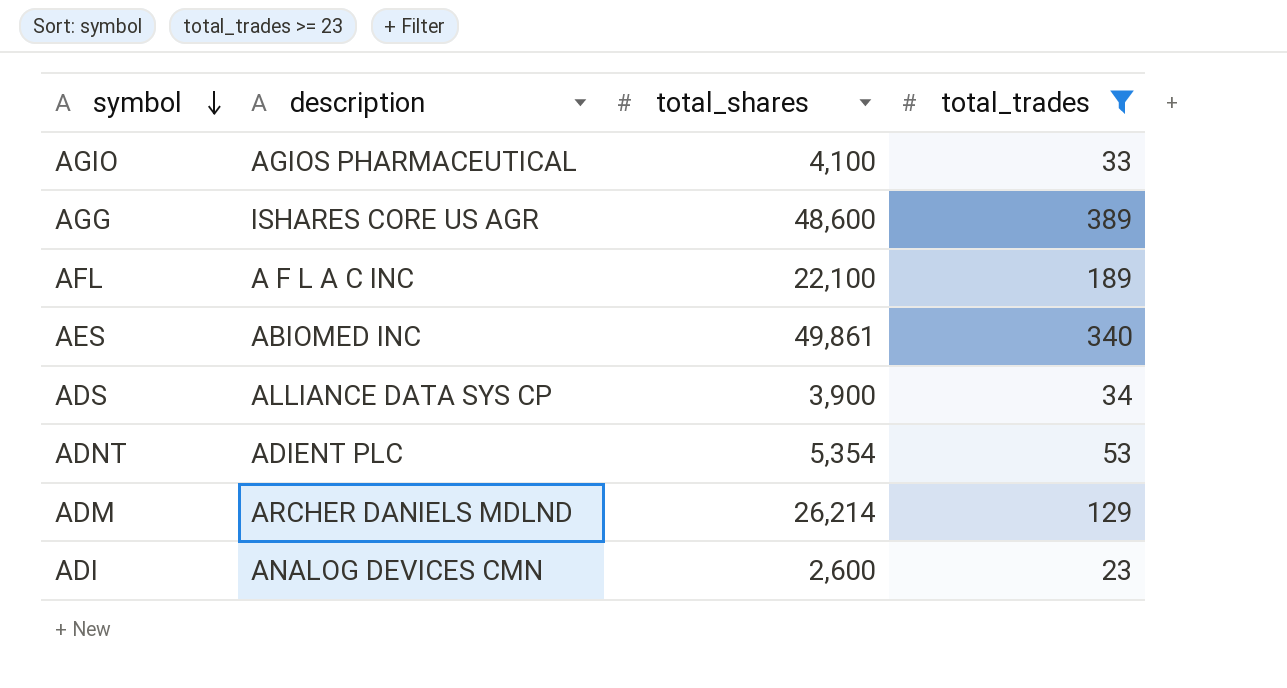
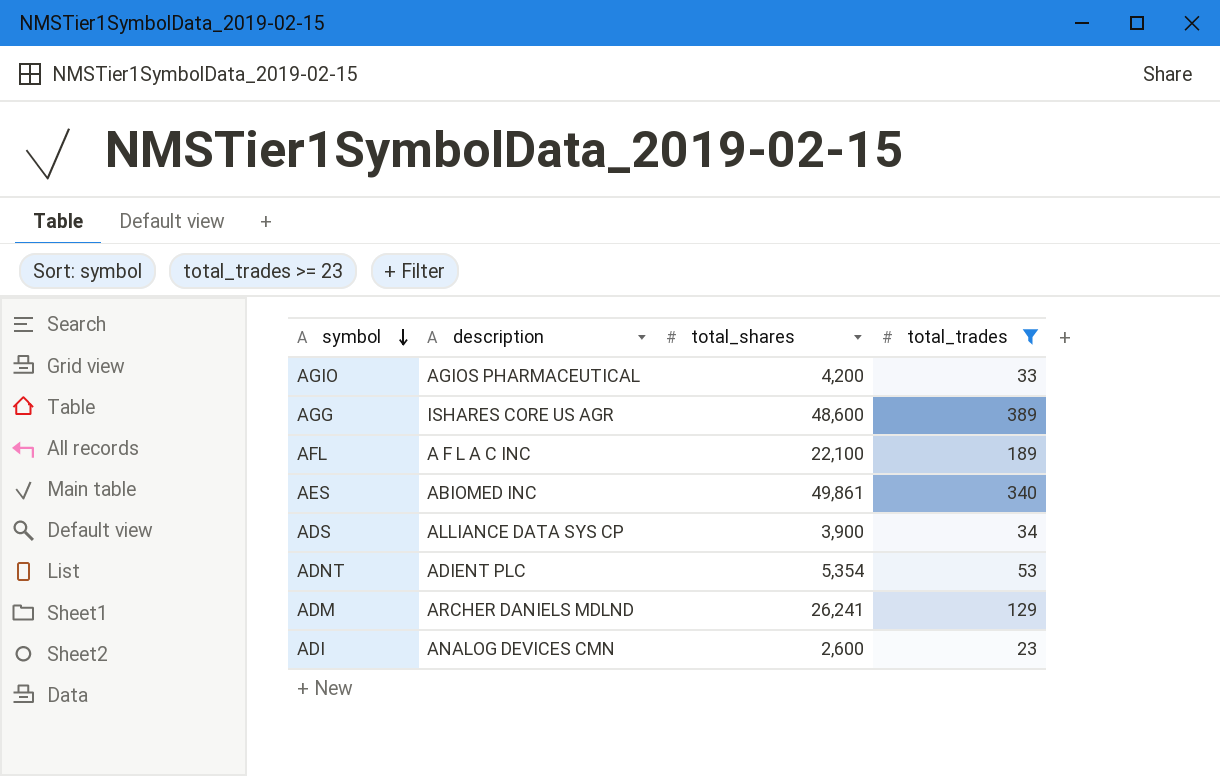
AGIO | total_shares: 4,100 -> 4,200
ADM | total_shares: 26,214 -> 26,241

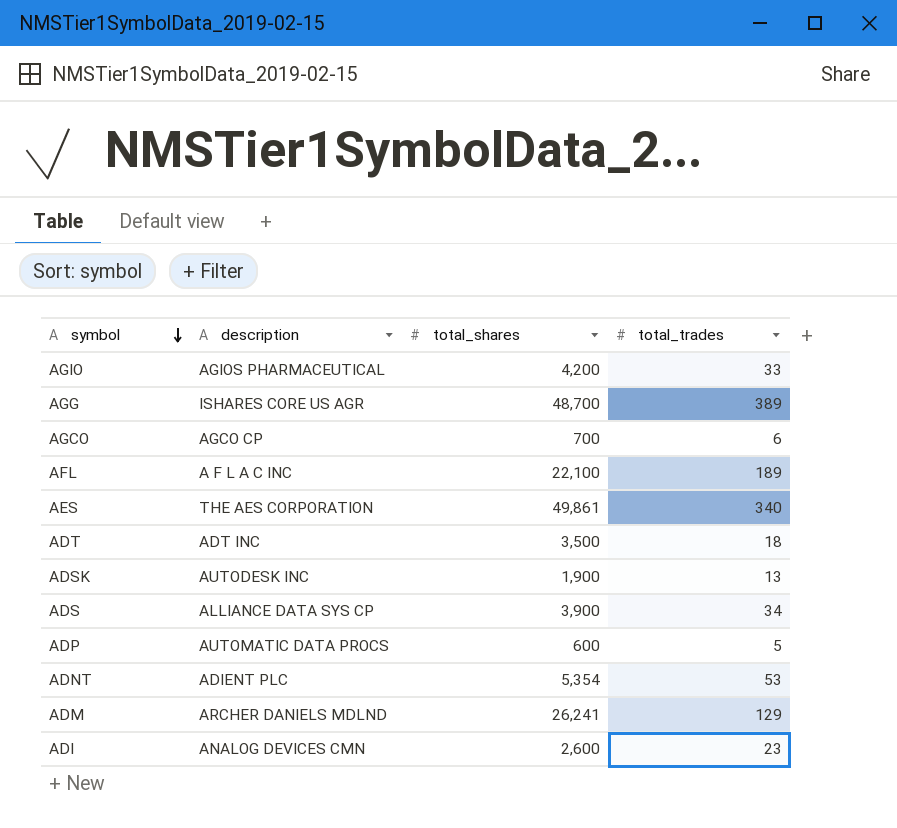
filter: total_trades >= 23 -> none
AGG | total_shares: 48,600 -> 48,700
AES | description: ABIOMED INC -> THE AES CORPORATION

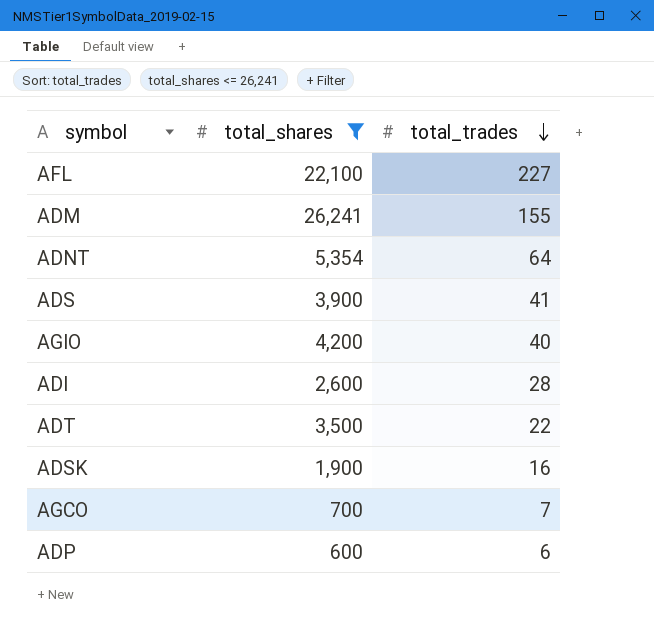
filter: none -> total_shares <= 26,241
row order: symbol descending -> total_trades descending
column description | position: 2 -> none
AFL | total_trades: 189 -> 227
ADM | total_trades: 129 -> 155
ADNT | total_trades: 53 -> 64
ADS | total_trades: 34 -> 41
AGIO | total_trades: 33 -> 40
ADI | total_trades: 23 -> 28
ADT | total_trades: 18 -> 22
ADSK | total_trades: 13 -> 16
AGCO | total_trades: 6 -> 7
ADP | total_trades: 5 -> 6

